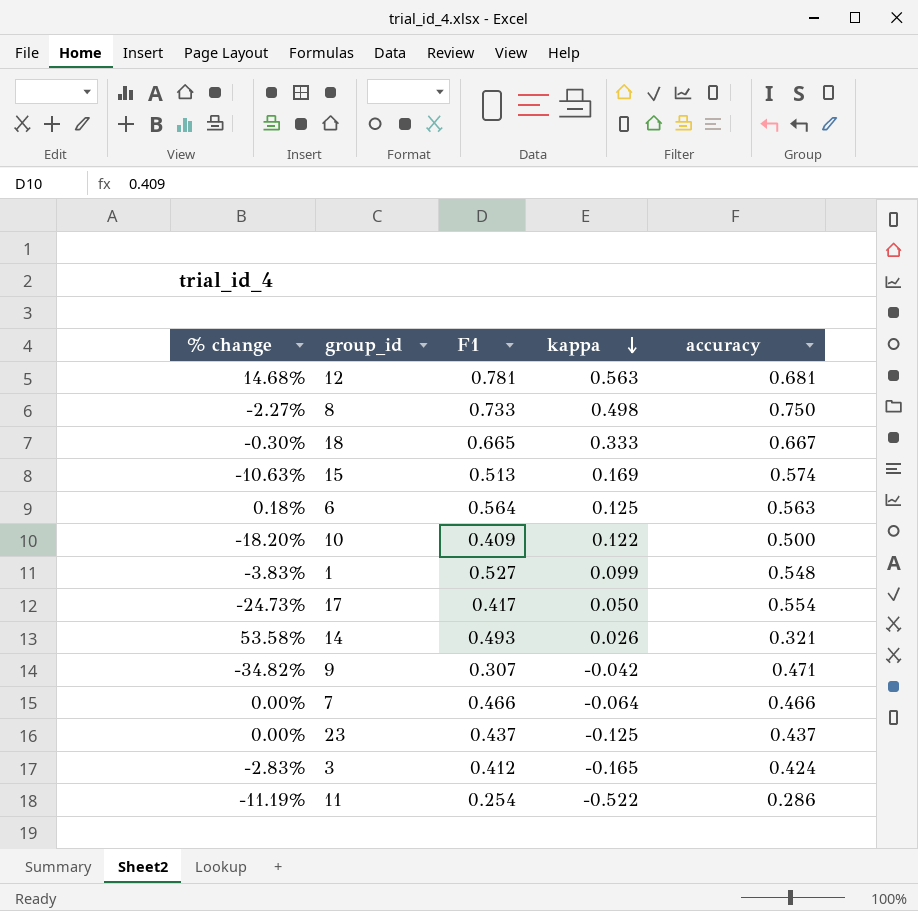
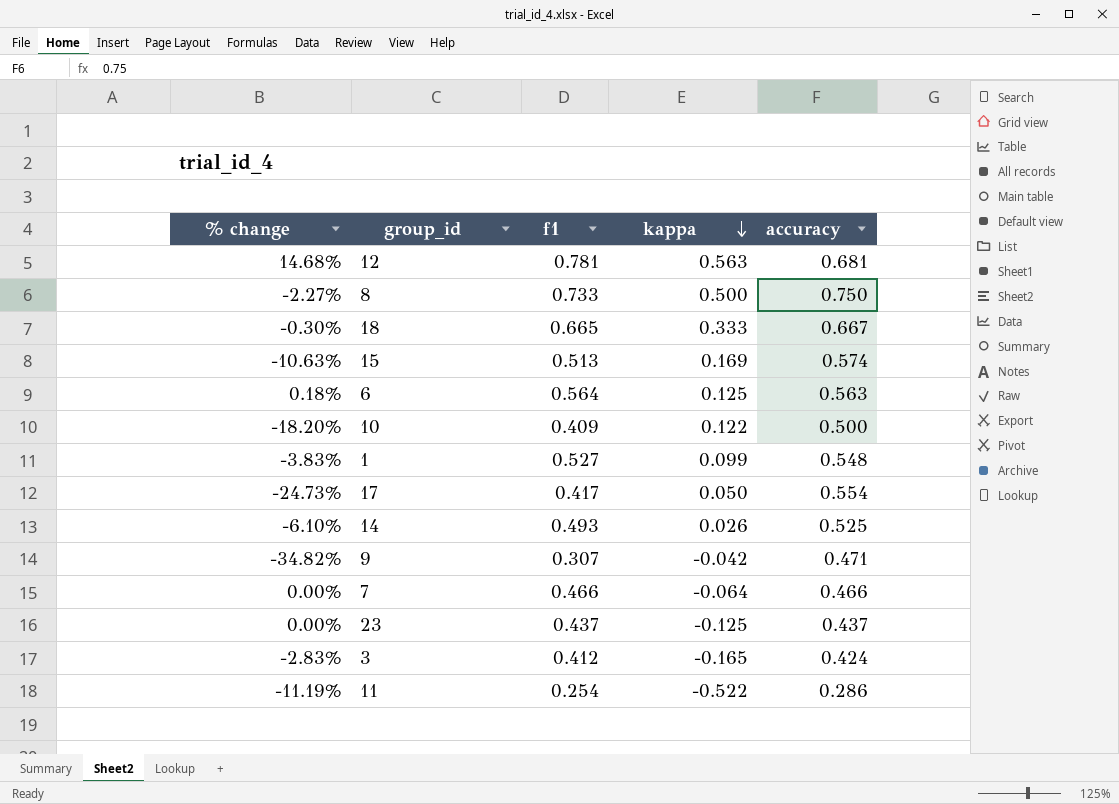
column name: F1 -> f1
8 | kappa: 0.498 -> 0.500
14 | % change: 53.58% -> -6.10%
14 | accuracy: 0.321 -> 0.525

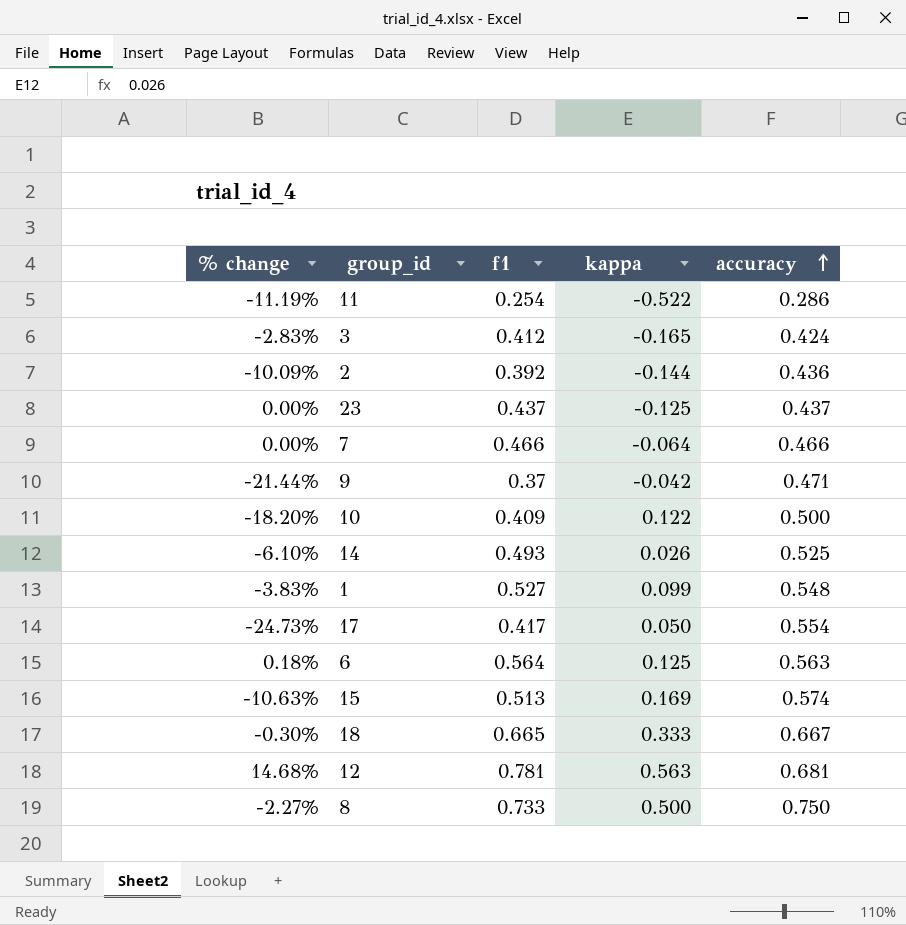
row order: kappa descending -> accuracy ascending
row 2: none -> -10.09% | 0.392 | -0.144 | 0.436
9 | % change: -34.82% -> -21.44%
9 | f1: 0.307 -> 0.37

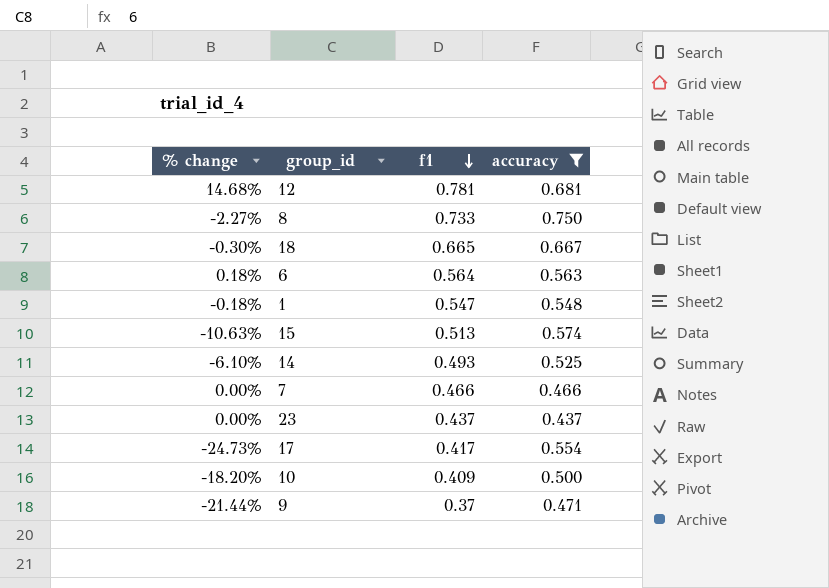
filter: none -> accuracy >= 0.437
row order: accuracy ascending -> f1 descending
column kappa | position: 4 -> none
1 | % change: -3.83% -> -0.18%
1 | f1: 0.527 -> 0.547

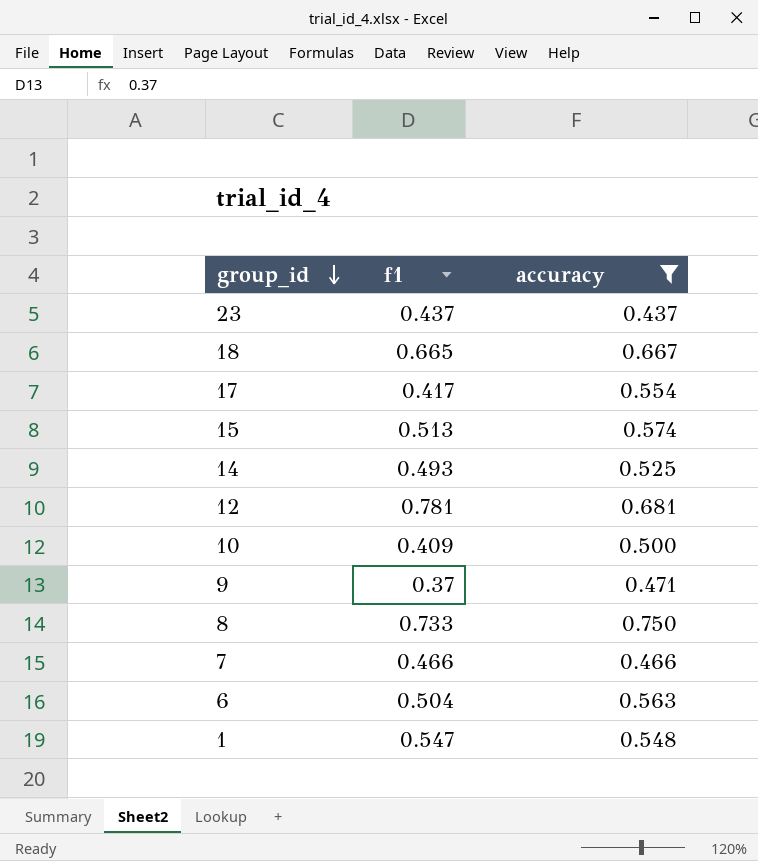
row order: f1 descending -> group_id descending
column % change | formula: ([f1] - [accuracy]) / [accuracy] -> none
6 | f1: 0.564 -> 0.504

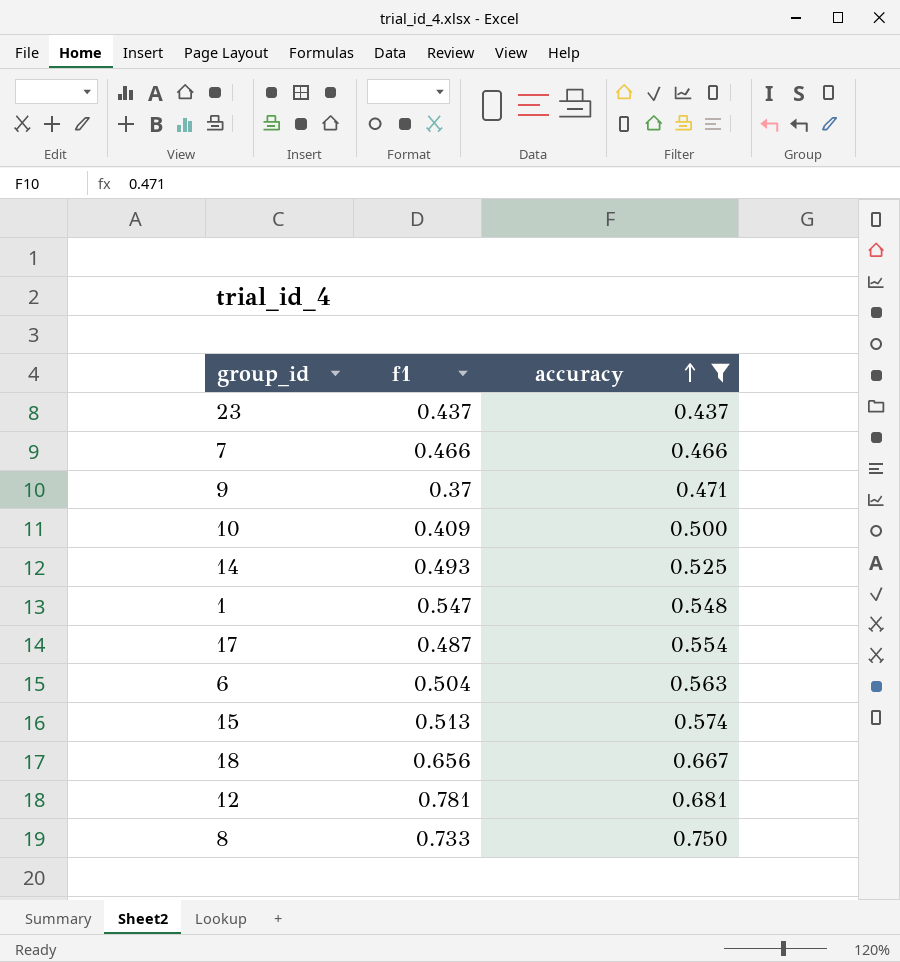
row order: group_id descending -> accuracy ascending
17 | f1: 0.417 -> 0.487
18 | f1: 0.665 -> 0.656

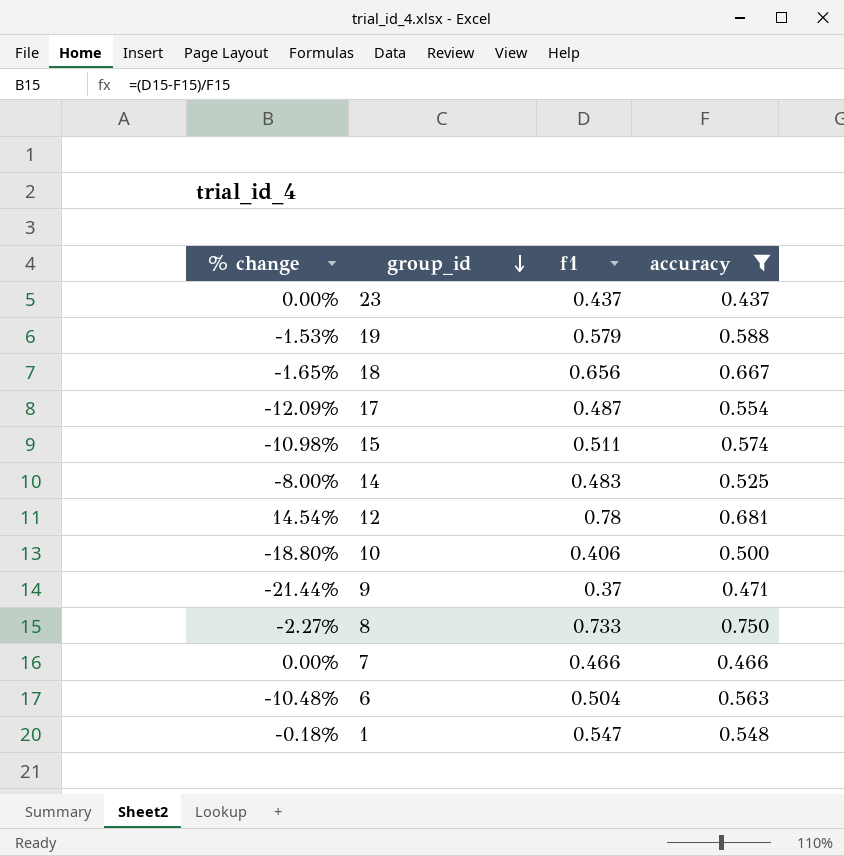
row order: accuracy ascending -> group_id descending
column % change | formula: none -> ([f1] - [accuracy]) / [accuracy]
row 19: none -> -1.53% | 0.579 | 0.588
15 | f1: 0.513 -> 0.511
14 | f1: 0.493 -> 0.483
12 | f1: 0.781 -> 0.78
10 | f1: 0.409 -> 0.406

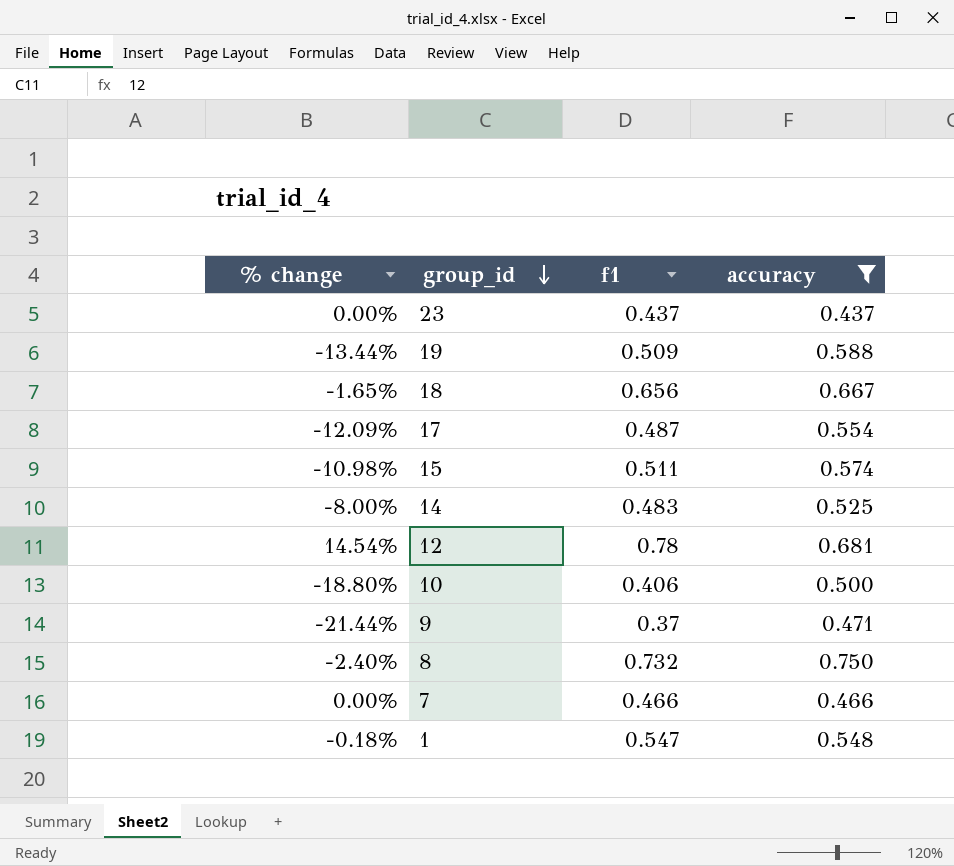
row 6: -10.48% | 0.504 | 0.563 -> none
19 | % change: -1.53% -> -13.44%
19 | f1: 0.579 -> 0.509
8 | % change: -2.27% -> -2.40%
8 | f1: 0.733 -> 0.732

